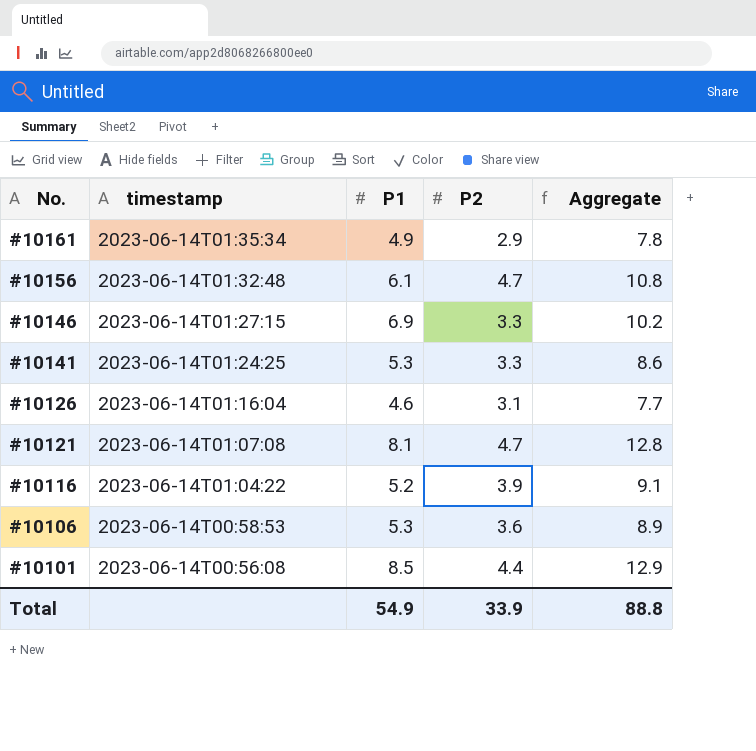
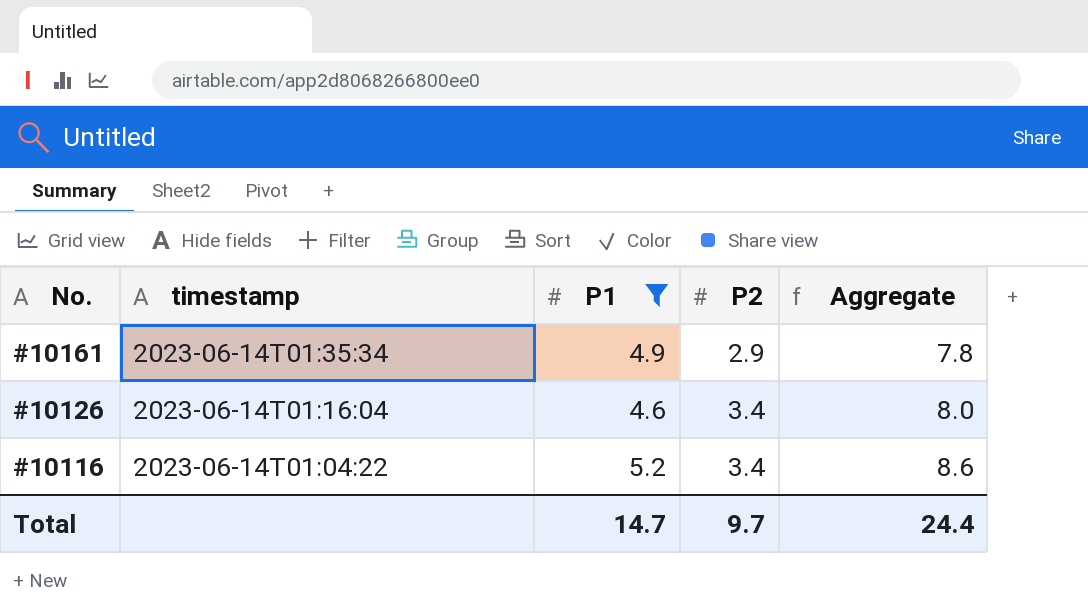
filter: none -> P1 <= 5.2
#10126 | P2: 3.1 -> 3.4
#10126 | Aggregate: 7.7 -> 8.0
#10116 | P2: 3.9 -> 3.4
#10116 | Aggregate: 9.1 -> 8.6
Total | P1: 54.9 -> 14.7
Total | P2: 33.9 -> 9.7
Total | Aggregate: 88.8 -> 24.4

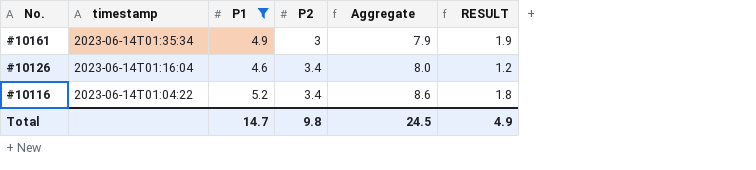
column RESULT | formula: none -> [P1] - [P2]
#10161 | P2: 2.9 -> 3
#10161 | Aggregate: 7.8 -> 7.9
Total | P2: 9.7 -> 9.8
Total | Aggregate: 24.4 -> 24.5

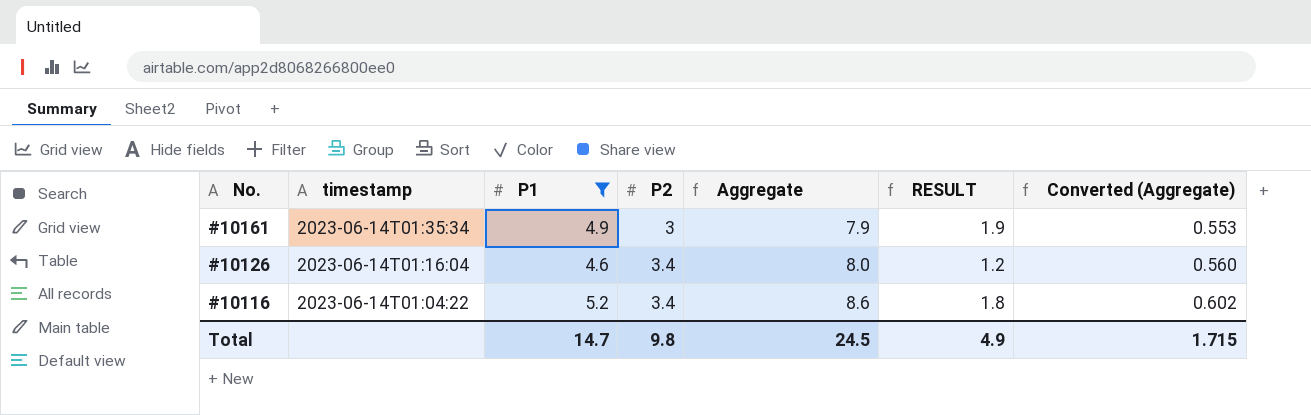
column Converted (Aggregate) | formula: none -> [Aggregate] * 0.07

